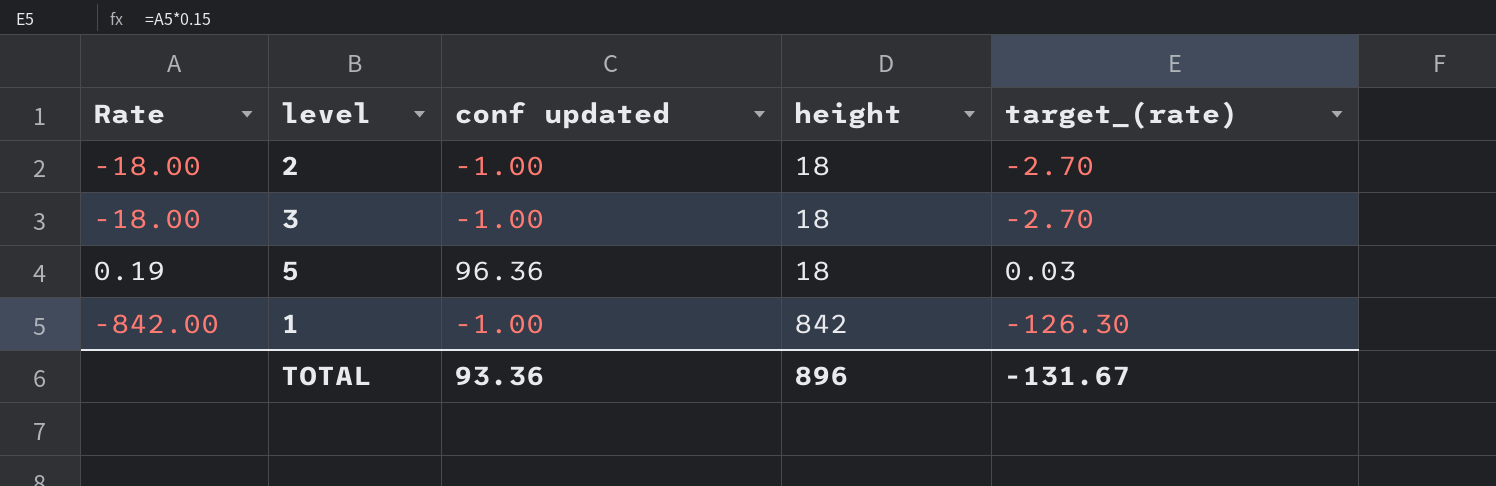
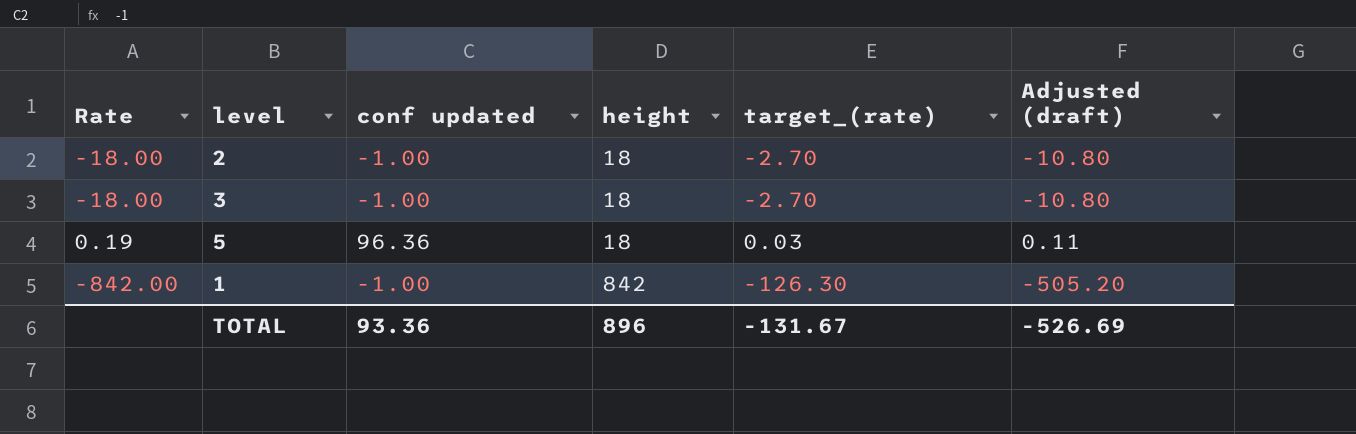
column Adjusted (draft) | formula: none -> [Rate] * 0.6

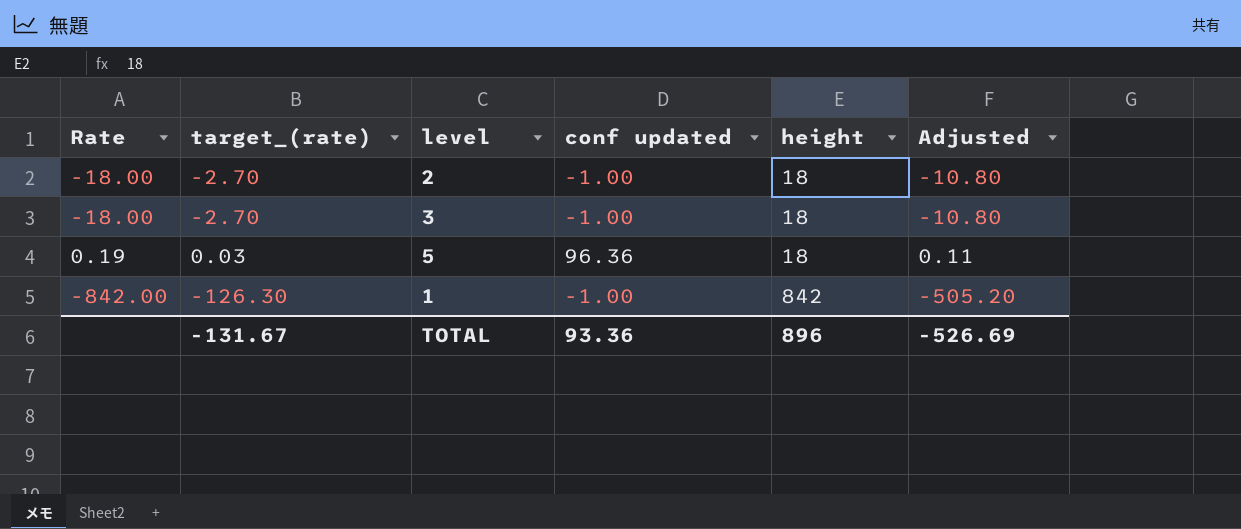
column target_(rate) | position: 5 -> 2
column name: Adjusted (draft) -> Adjusted

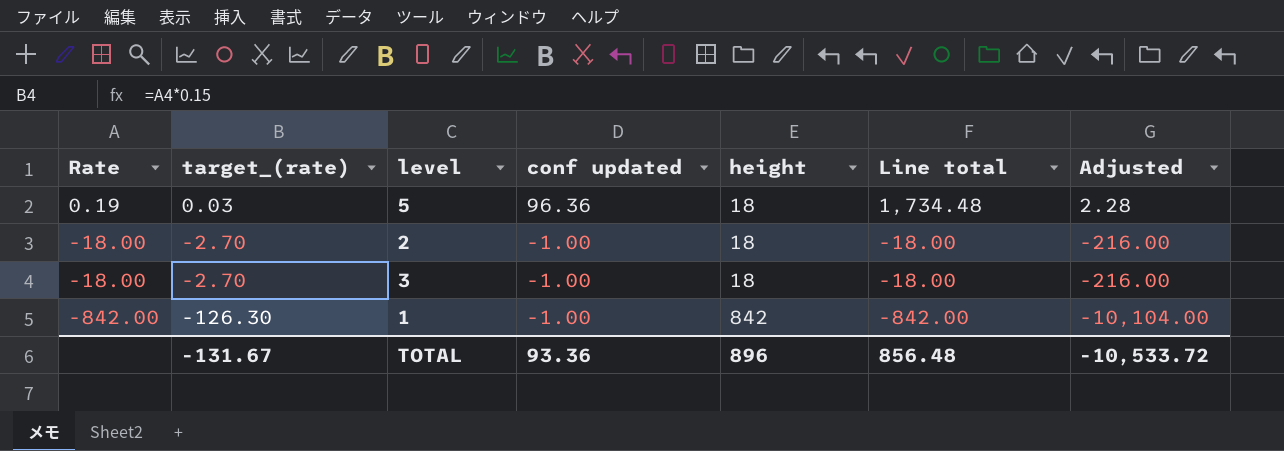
row order: height ascending -> Rate descending
column Line total | formula: none -> [conf updated] * [height]
column Adjusted | formula: [Rate] * 0.6 -> [Rate] * 12
TOTAL | Adjusted: -526.69 -> -10,533.72

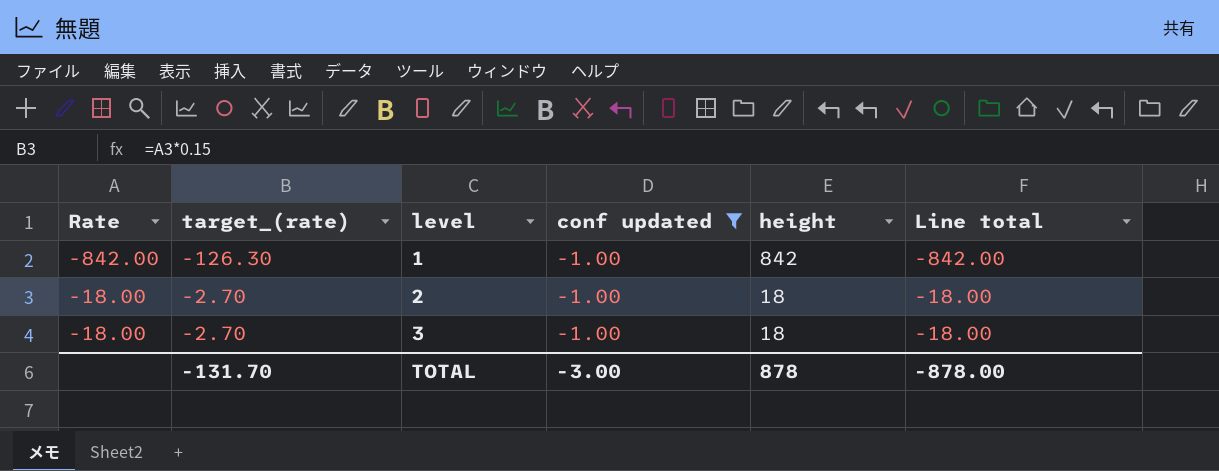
filter: none -> conf updated = -1.00
row order: Rate descending -> Rate ascending
column Adjusted | formula: [Rate] * 12 -> none
TOTAL | target_(rate): -131.67 -> -131.70
TOTAL | conf updated: 93.36 -> -3.00
TOTAL | height: 896 -> 878
TOTAL | Line total: 856.48 -> -878.00

